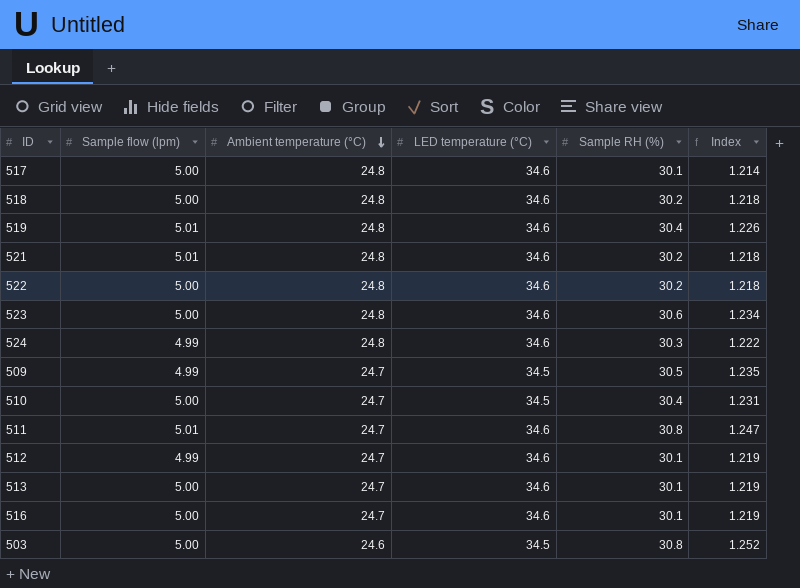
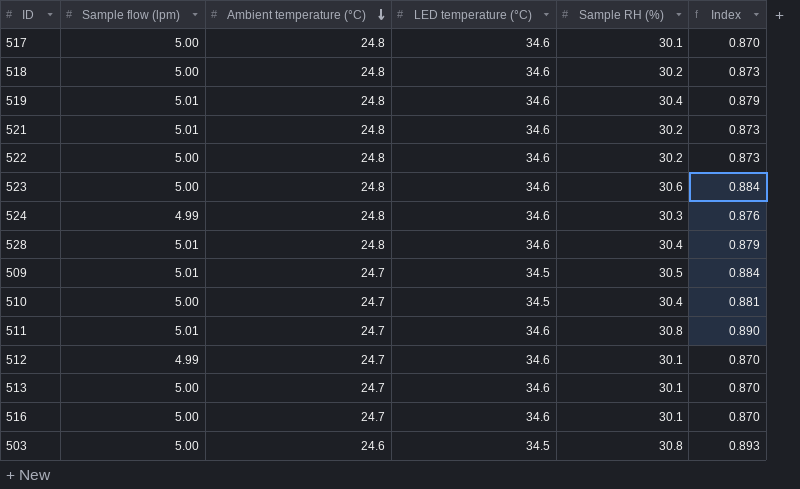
column Index | formula: [Sample RH (%)] / [Ambient temperature (°C)] -> [Sample RH (%)] / [LED temperature (°C)]
row 528: none -> 5.01 | 24.8 | 34.6 | 30.4 | 0.879
509 | Sample flow (lpm): 4.99 -> 5.01

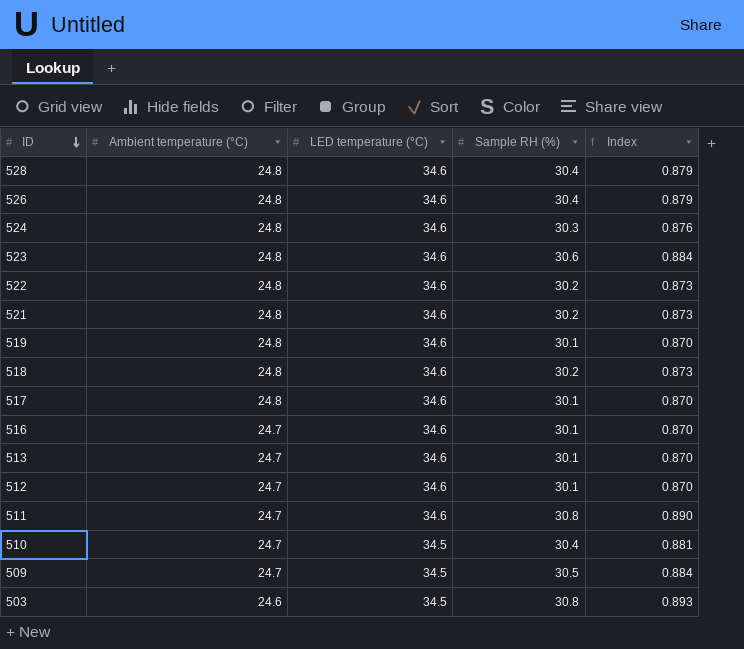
row order: Ambient temperature (°C) descending -> ID descending
column Sample flow (lpm) | position: 2 -> none
row 526: none -> 24.8 | 34.6 | 30.4 | 0.879
519 | Sample RH (%): 30.4 -> 30.1
519 | Index: 0.879 -> 0.870

